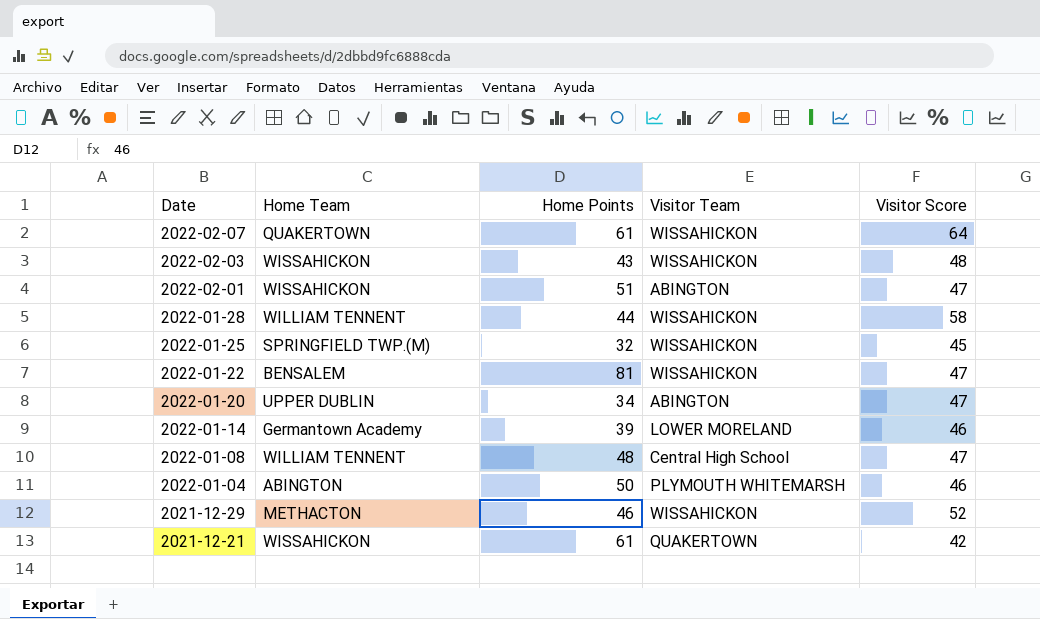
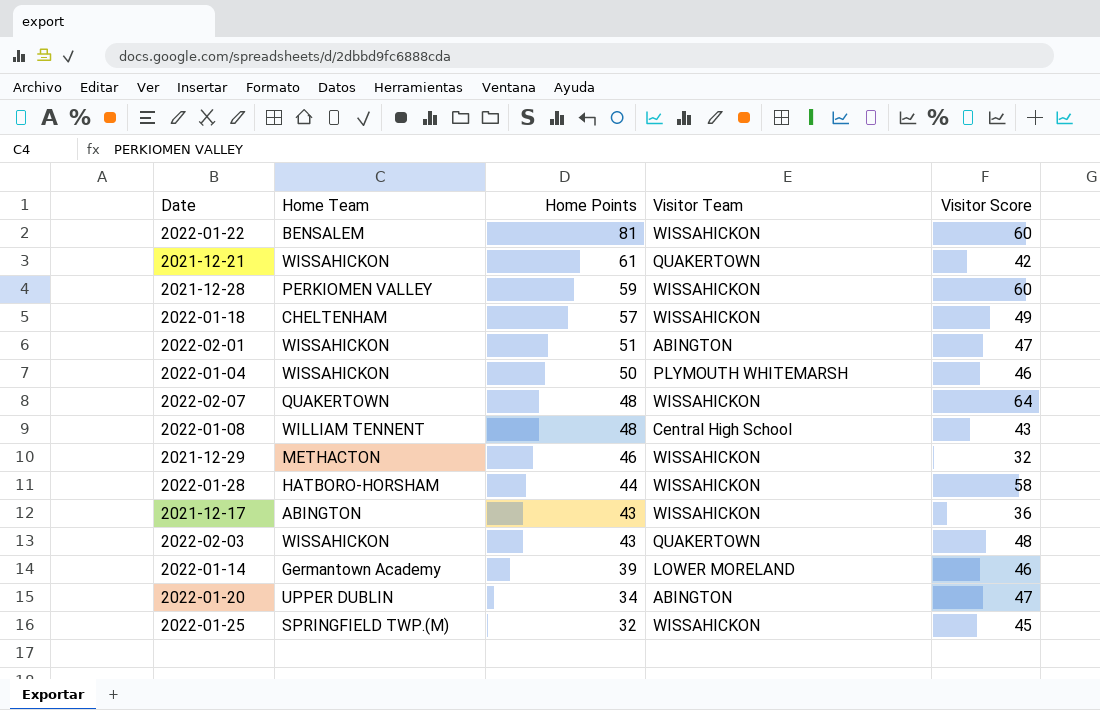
row order: Date descending -> Home Points descending
2022-01-22 | Visitor Score: 47 -> 60
row 2021-12-28: none -> PERKIOMEN VALLEY | 59 | WISSAHICKON | 60
row 2022-01-18: none -> CHELTENHAM | 57 | WISSAHICKON | 49
2022-01-04 | Home Team: ABINGTON -> WISSAHICKON
2022-02-07 | Home Points: 61 -> 48
2022-01-08 | Visitor Score: 47 -> 43
2021-12-29 | Visitor Score: 52 -> 32
2022-01-28 | Home Team: WILLIAM TENNENT -> HATBORO-HORSHAM
row 2021-12-17: none -> ABINGTON | 43 | WISSAHICKON | 36
2022-02-03 | Visitor Team: WISSAHICKON -> QUAKERTOWN

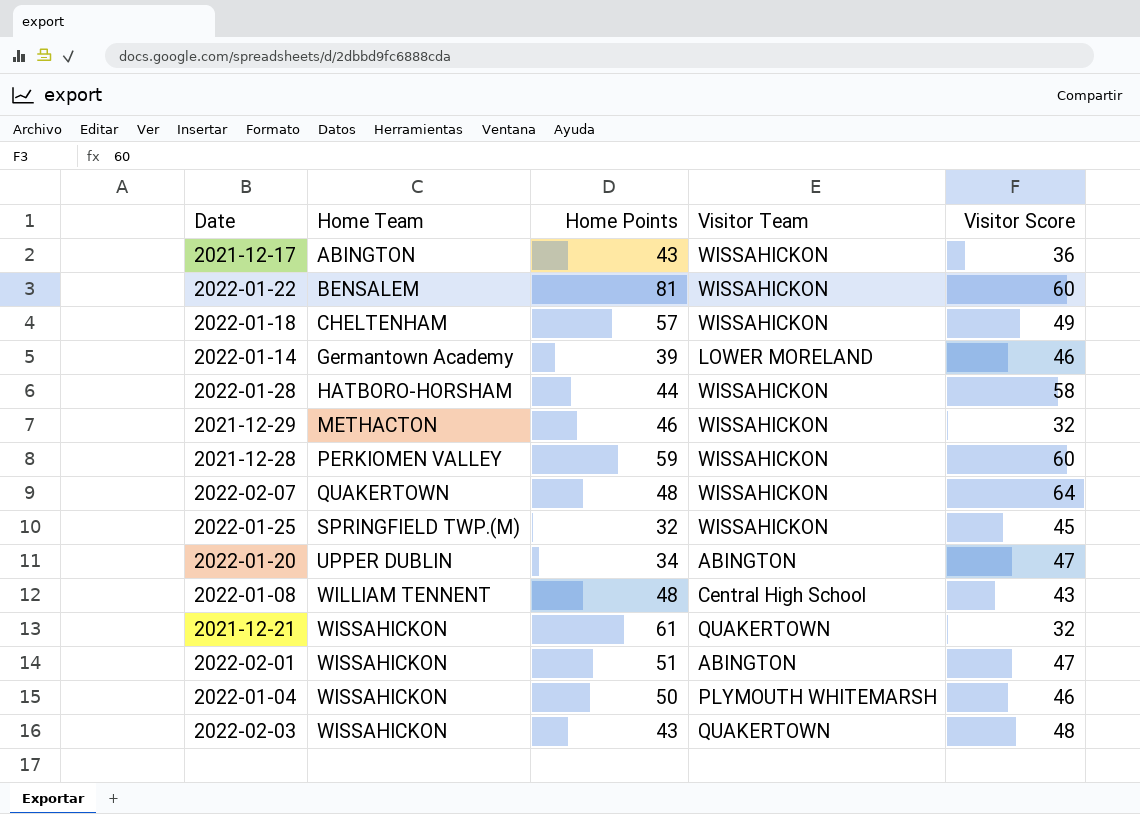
row order: Home Points descending -> Home Team ascending
2021-12-21 | Visitor Score: 42 -> 32

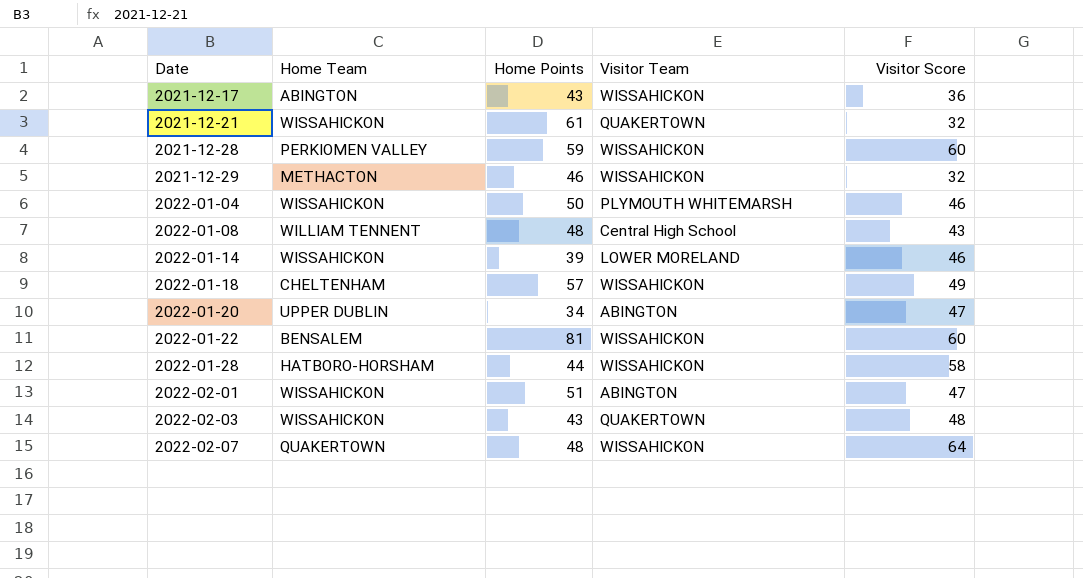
row order: Home Team ascending -> Date ascending
row 2022-01-25: SPRINGFIELD TWP.(M) | 32 | WISSAHICKON | 45 -> none
2022-01-14 | Home Team: Germantown Academy -> WISSAHICKON

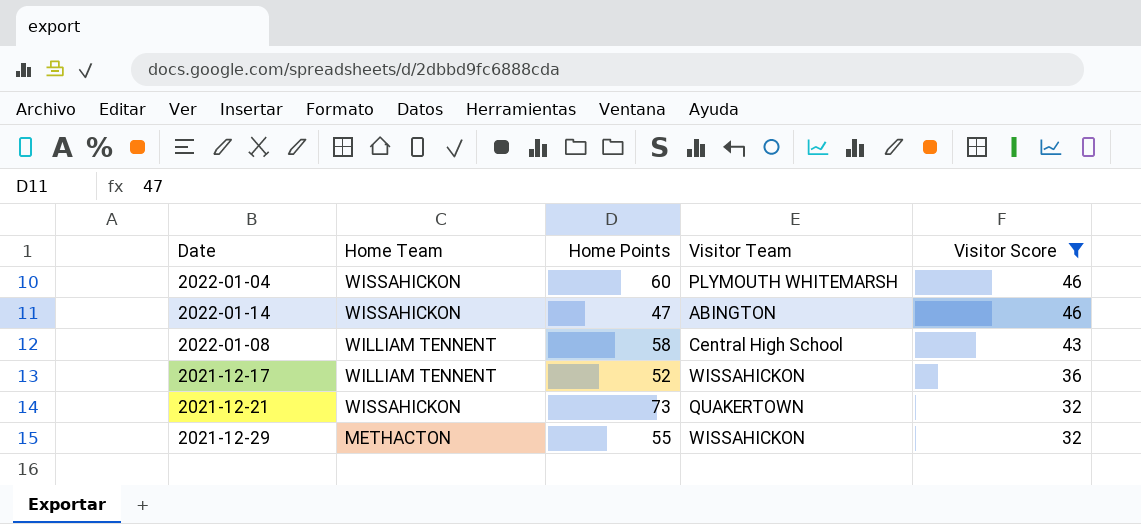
filter: none -> Visitor Score <= 46
row order: Date ascending -> Visitor Score descending
2022-01-04 | Home Points: 50 -> 60
2022-01-14 | Home Points: 39 -> 47
2022-01-14 | Visitor Team: LOWER MORELAND -> ABINGTON
2022-01-08 | Home Points: 48 -> 58
2021-12-17 | Home Team: ABINGTON -> WILLIAM TENNENT
2021-12-17 | Home Points: 43 -> 52
2021-12-21 | Home Points: 61 -> 73
2021-12-29 | Home Points: 46 -> 55

